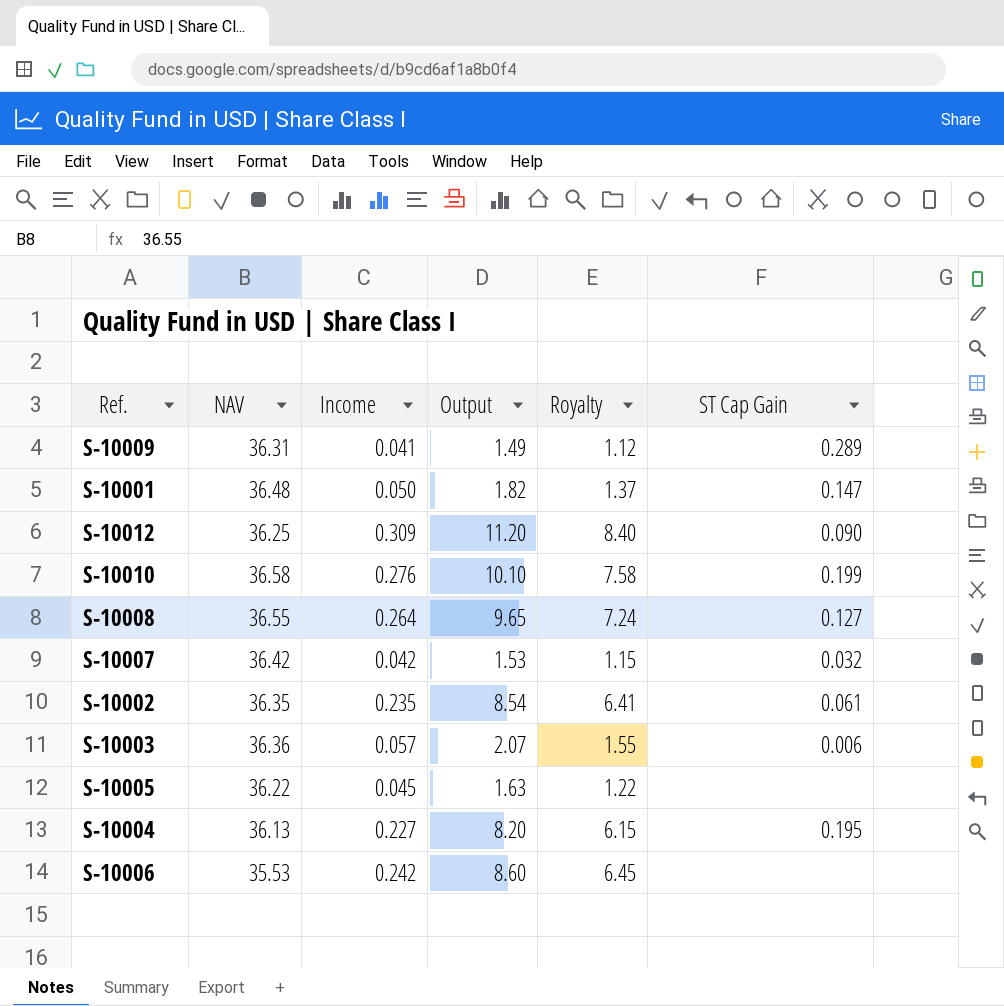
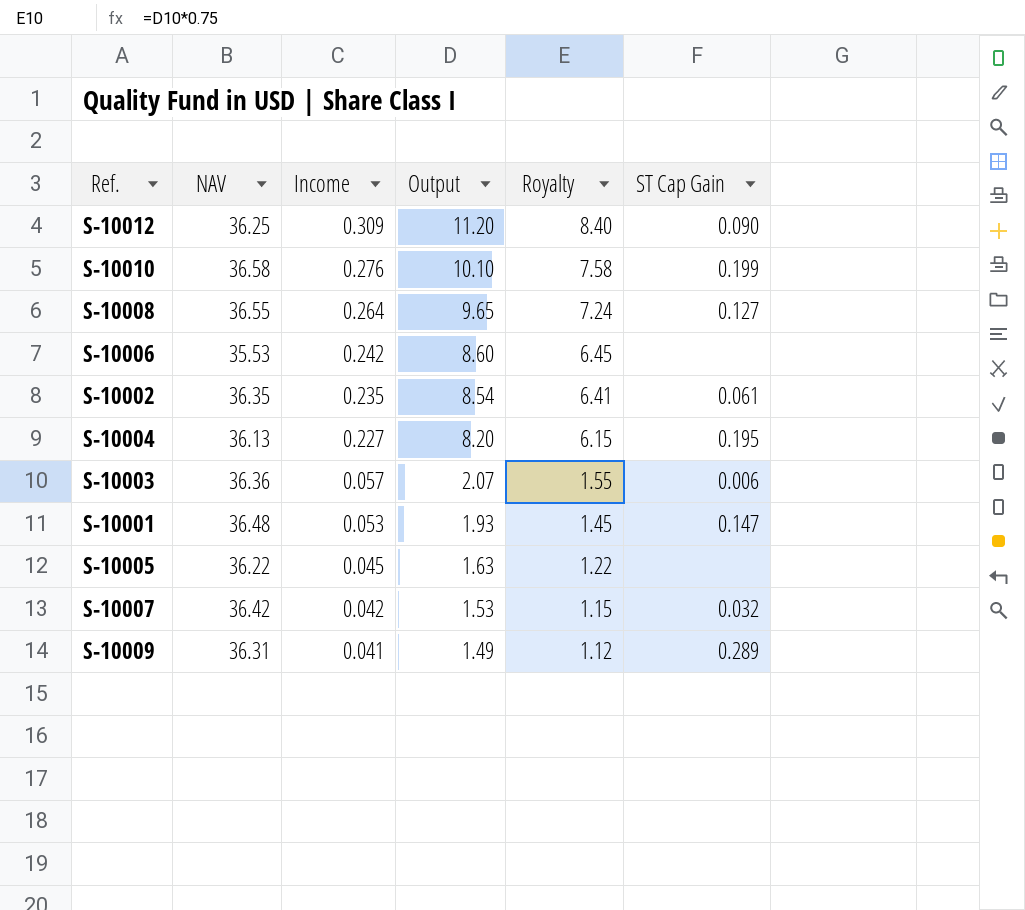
row order: none -> Income descending
S-10001 | Income: 0.050 -> 0.053
S-10001 | Output: 1.82 -> 1.93
S-10001 | Royalty: 1.37 -> 1.45

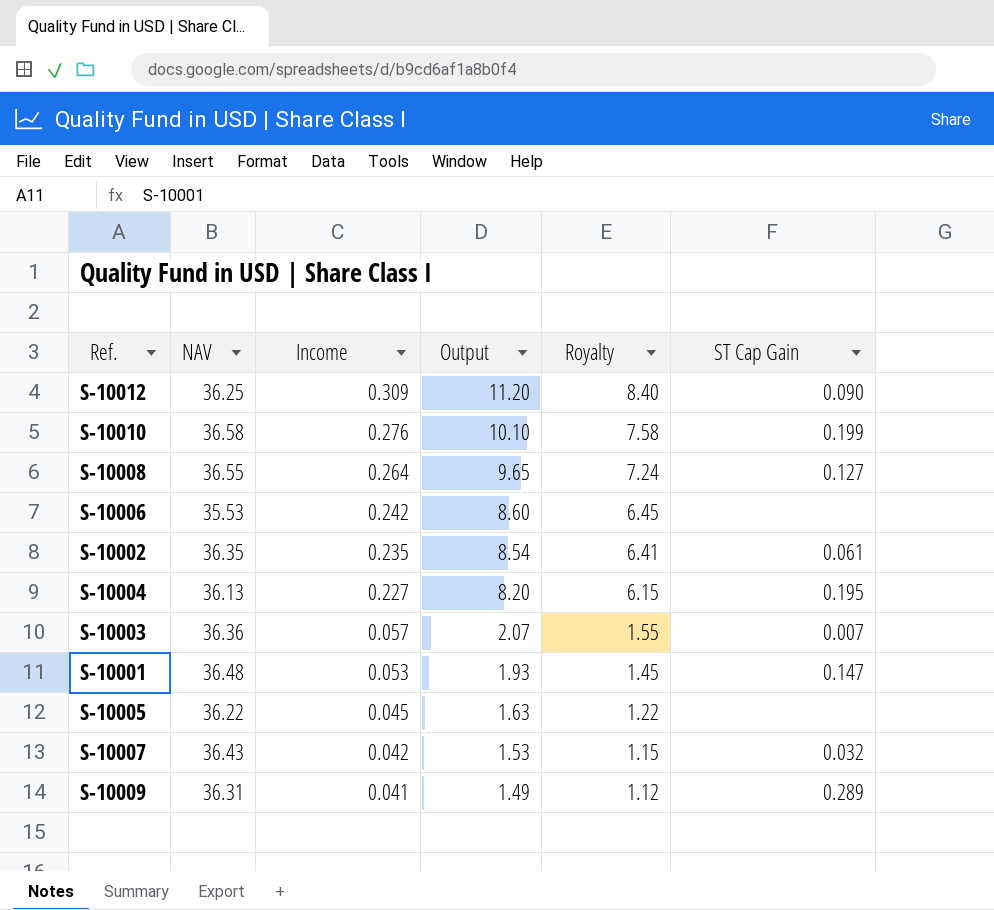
S-10003 | ST Cap Gain: 0.006 -> 0.007
S-10007 | NAV: 36.42 -> 36.43

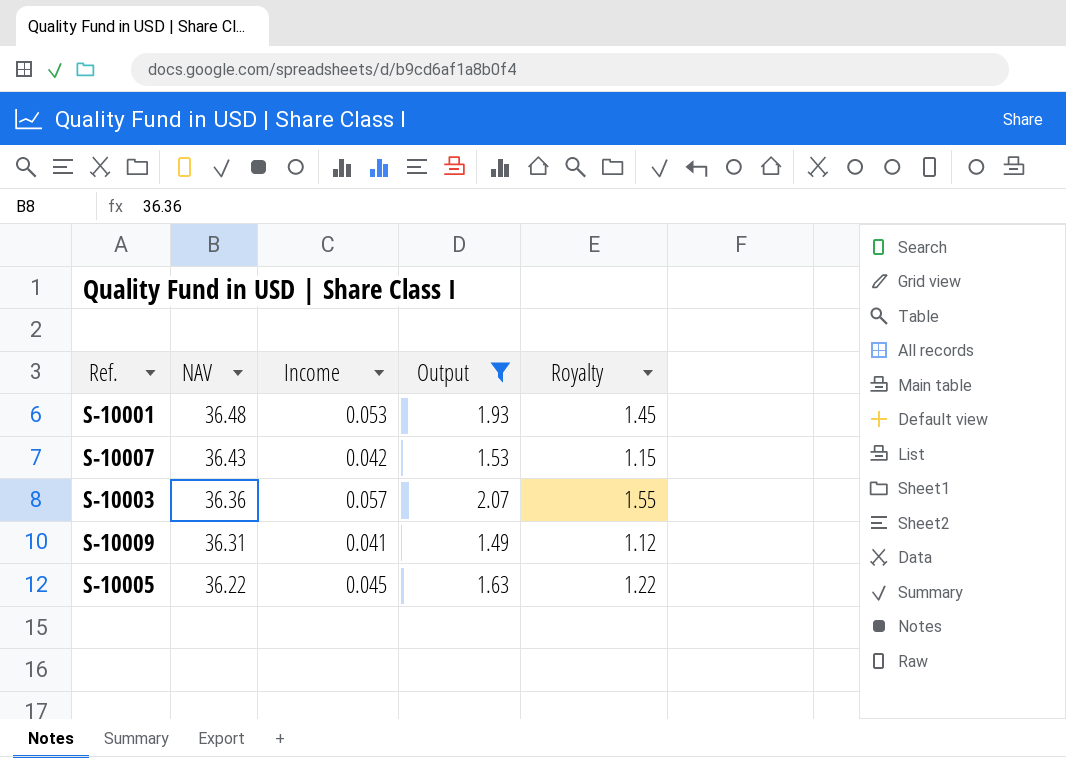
filter: none -> Output <= 2.07
row order: Income descending -> NAV descending
column ST Cap Gain | position: 6 -> none

